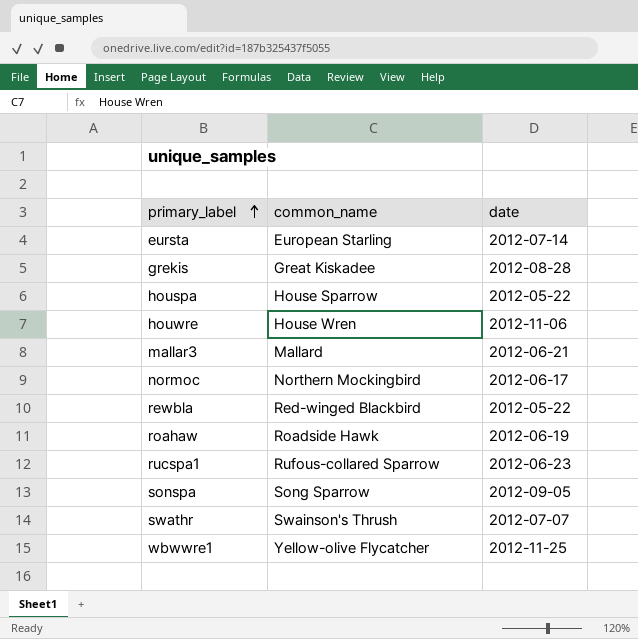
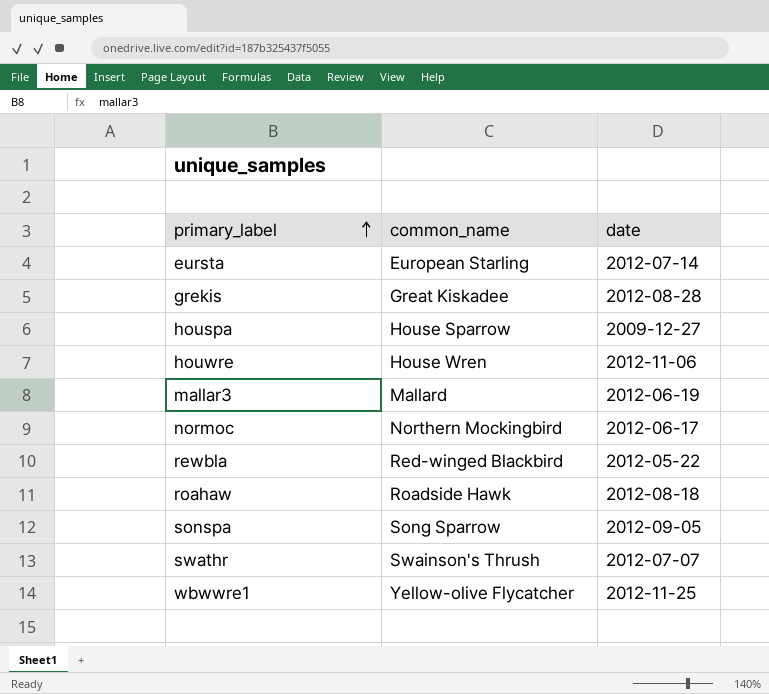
row rucspa1: Rufous-collared Sparrow | 2012-06-23 -> none
houspa | date: 2012-05-22 -> 2009-12-27
mallar3 | date: 2012-06-21 -> 2012-06-19
roahaw | date: 2012-06-19 -> 2012-08-18

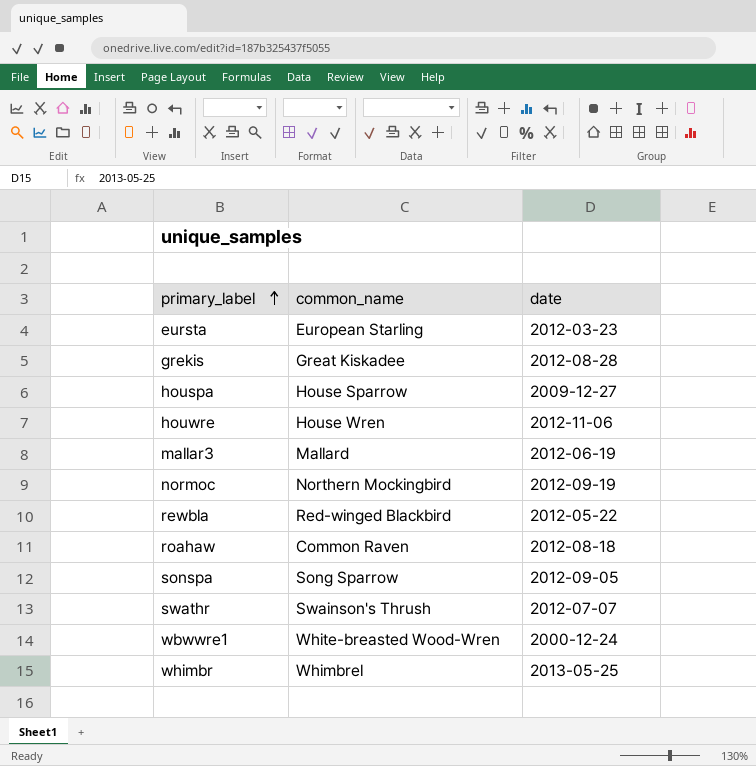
eursta | date: 2012-07-14 -> 2012-03-23
normoc | date: 2012-06-17 -> 2012-09-19
roahaw | common_name: Roadside Hawk -> Common Raven
wbwwre1 | common_name: Yellow-olive Flycatcher -> White-breasted Wood-Wren
wbwwre1 | date: 2012-11-25 -> 2000-12-24
row whimbr: none -> Whimbrel | 2013-05-25

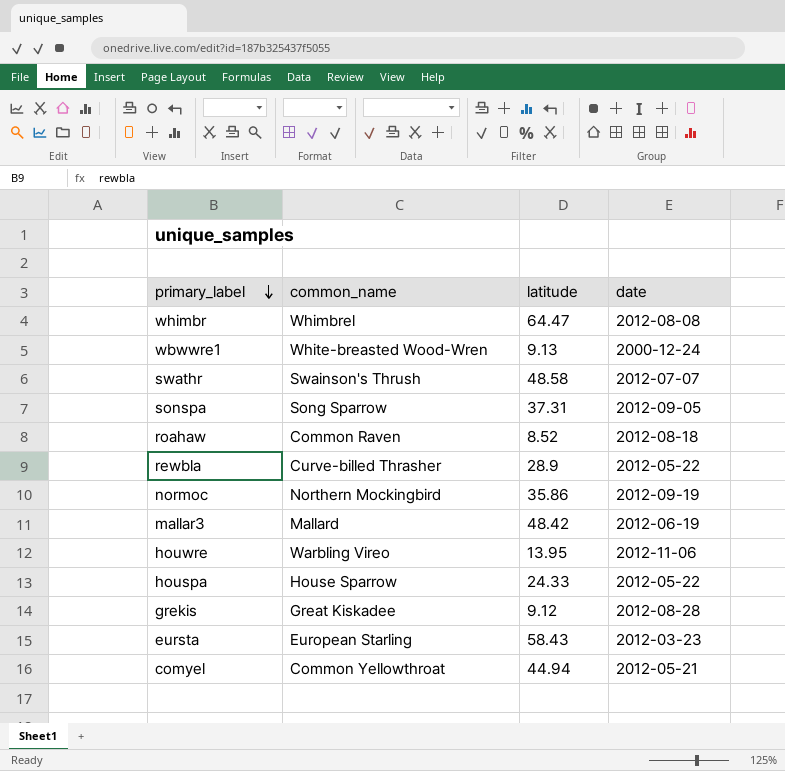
row order: primary_label ascending -> primary_label descending
column latitude | position: none -> 3
whimbr | date: 2013-05-25 -> 2012-08-08
rewbla | common_name: Red-winged Blackbird -> Curve-billed Thrasher
houwre | common_name: House Wren -> Warbling Vireo
houspa | date: 2009-12-27 -> 2012-05-22
row comyel: none -> Common Yellowthroat | 44.94 | 2012-05-21

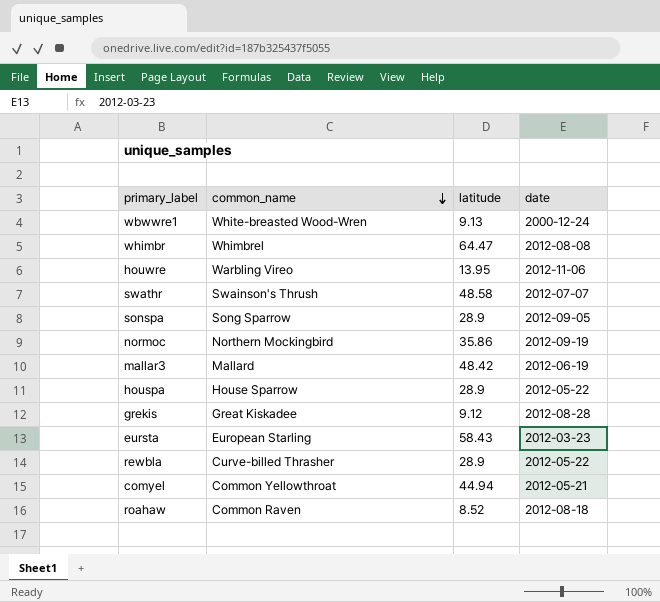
row order: primary_label descending -> common_name descending
sonspa | latitude: 37.31 -> 28.9
houspa | latitude: 24.33 -> 28.9

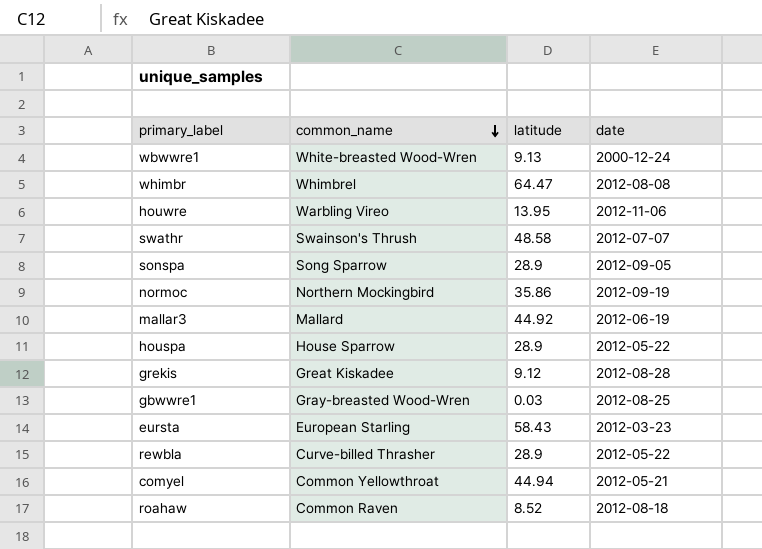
mallar3 | latitude: 48.42 -> 44.92
row gbwwre1: none -> Gray-breasted Wood-Wren | 0.03 | 2012-08-25

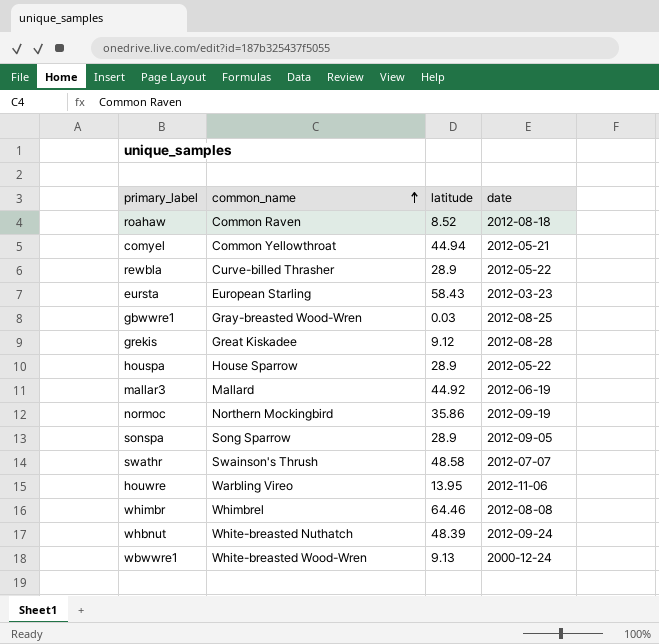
row order: common_name descending -> common_name ascending
whimbr | latitude: 64.47 -> 64.46
row whbnut: none -> White-breasted Nuthatch | 48.39 | 2012-09-24

